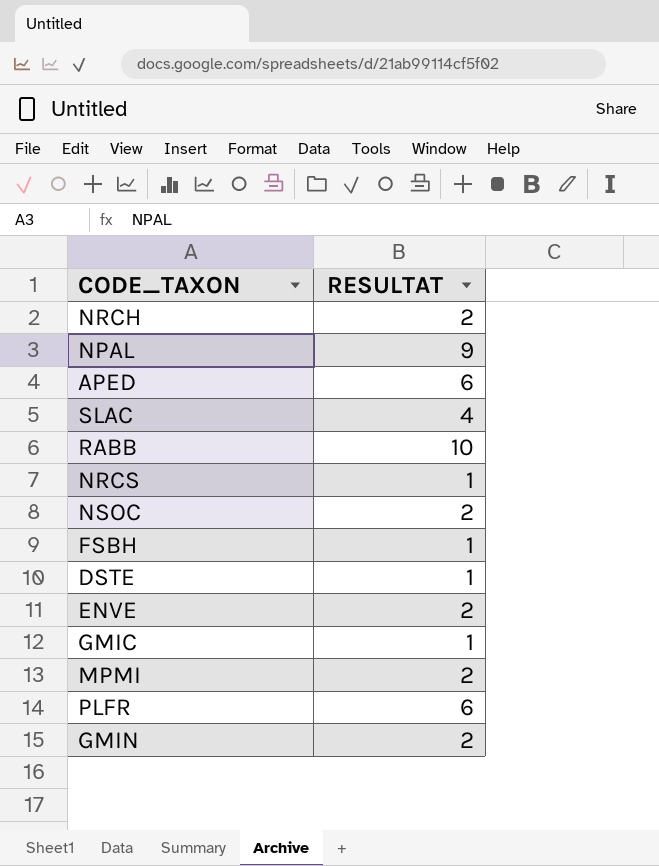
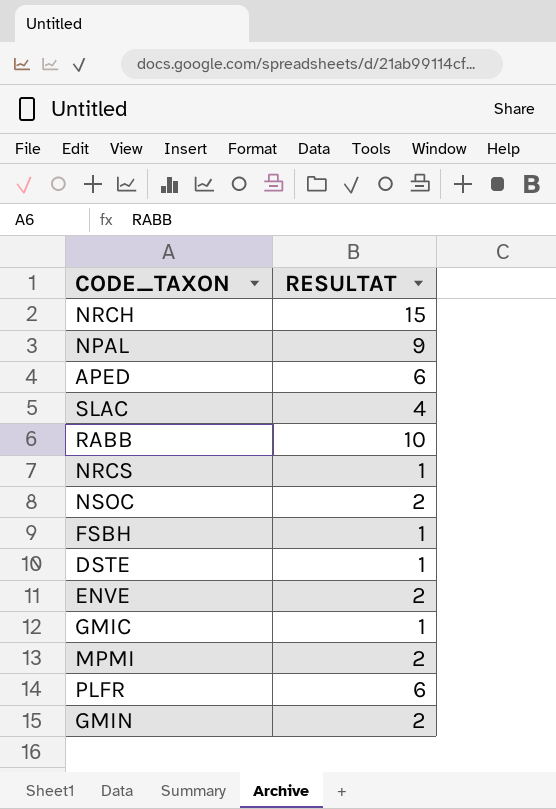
NRCH | RESULTAT: 2 -> 15

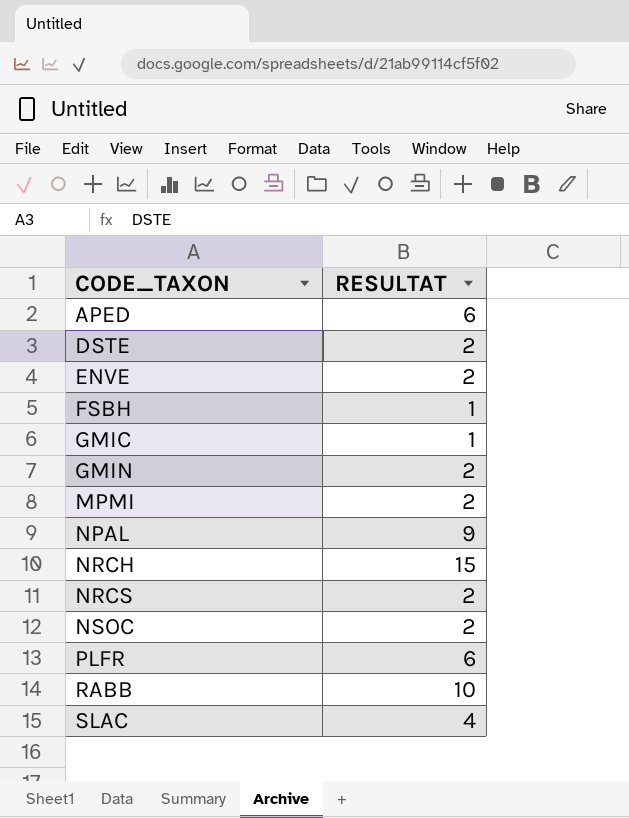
row order: none -> CODE_TAXON ascending
DSTE | RESULTAT: 1 -> 2
NRCS | RESULTAT: 1 -> 2

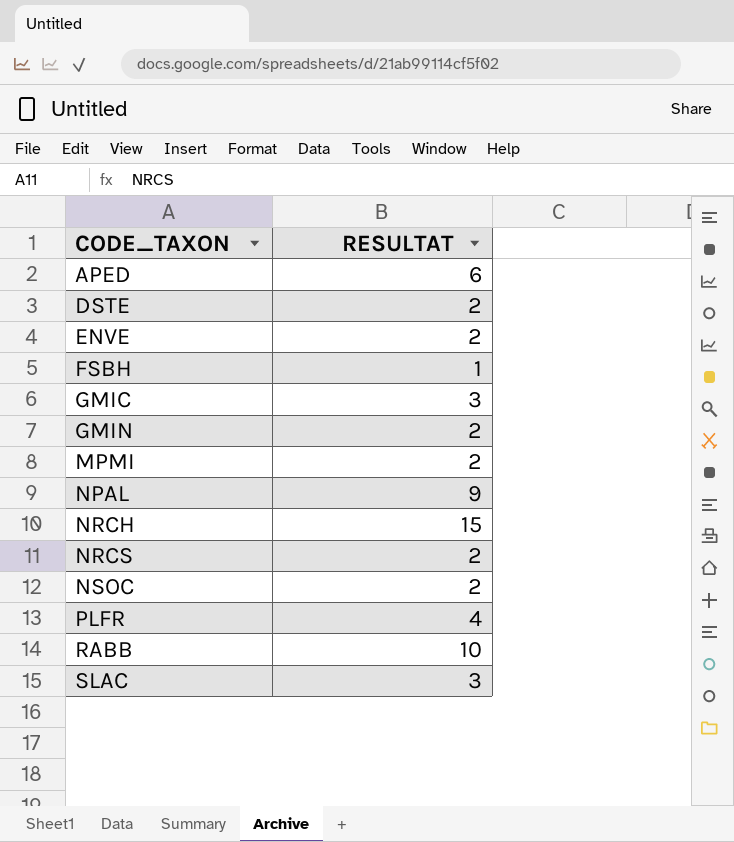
GMIC | RESULTAT: 1 -> 3
PLFR | RESULTAT: 6 -> 4
SLAC | RESULTAT: 4 -> 3

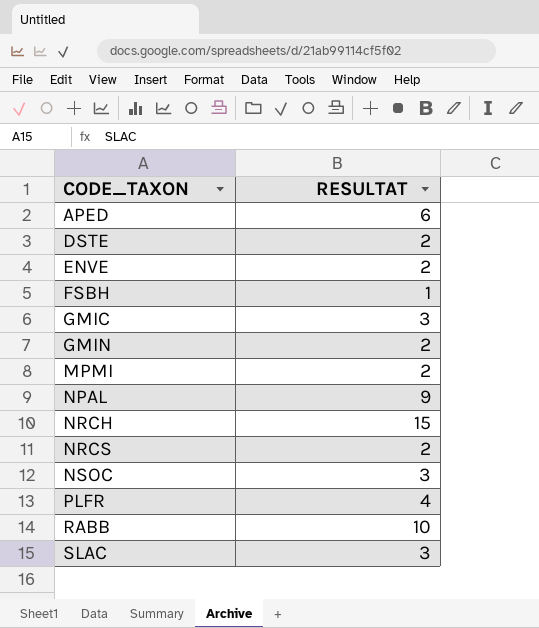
NSOC | RESULTAT: 2 -> 3

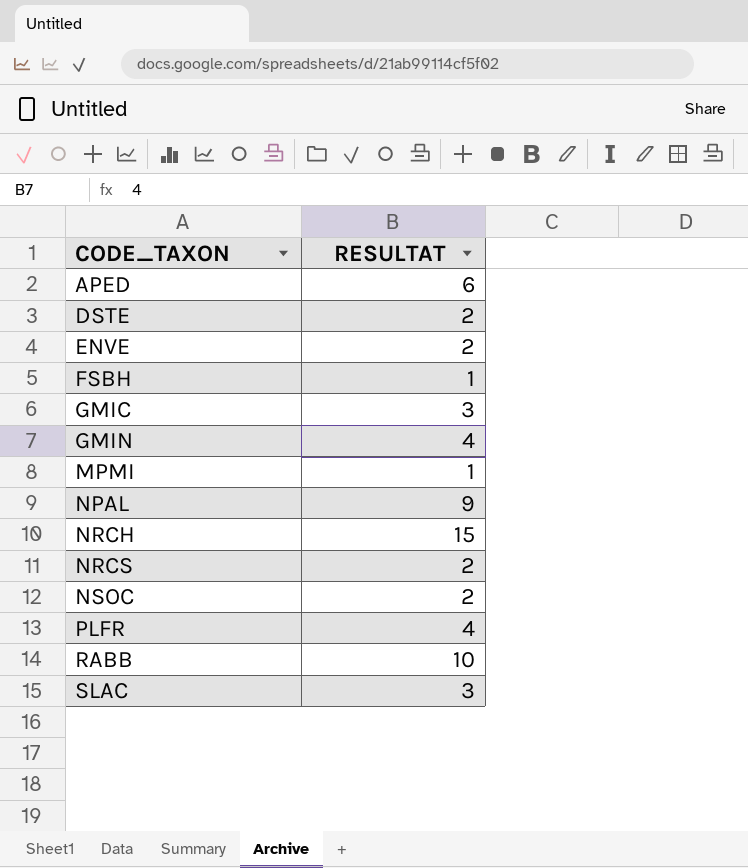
GMIN | RESULTAT: 2 -> 4
MPMI | RESULTAT: 2 -> 1
NSOC | RESULTAT: 3 -> 2

